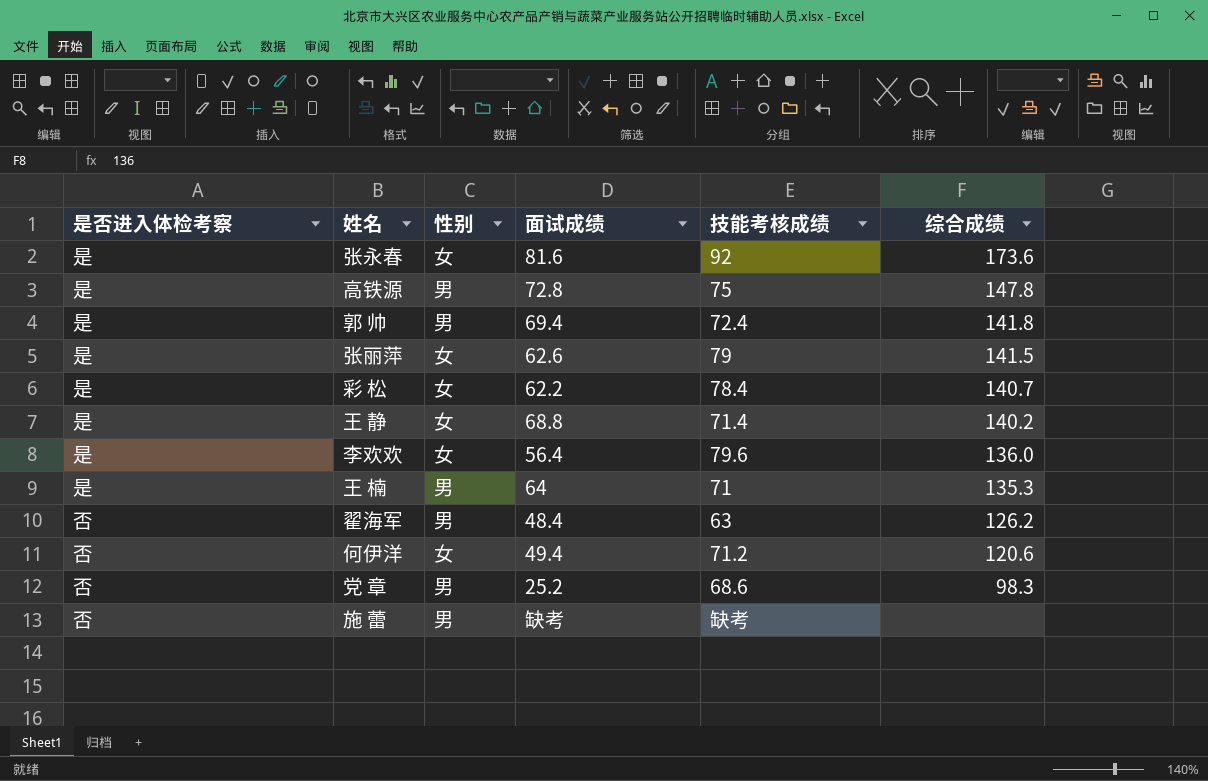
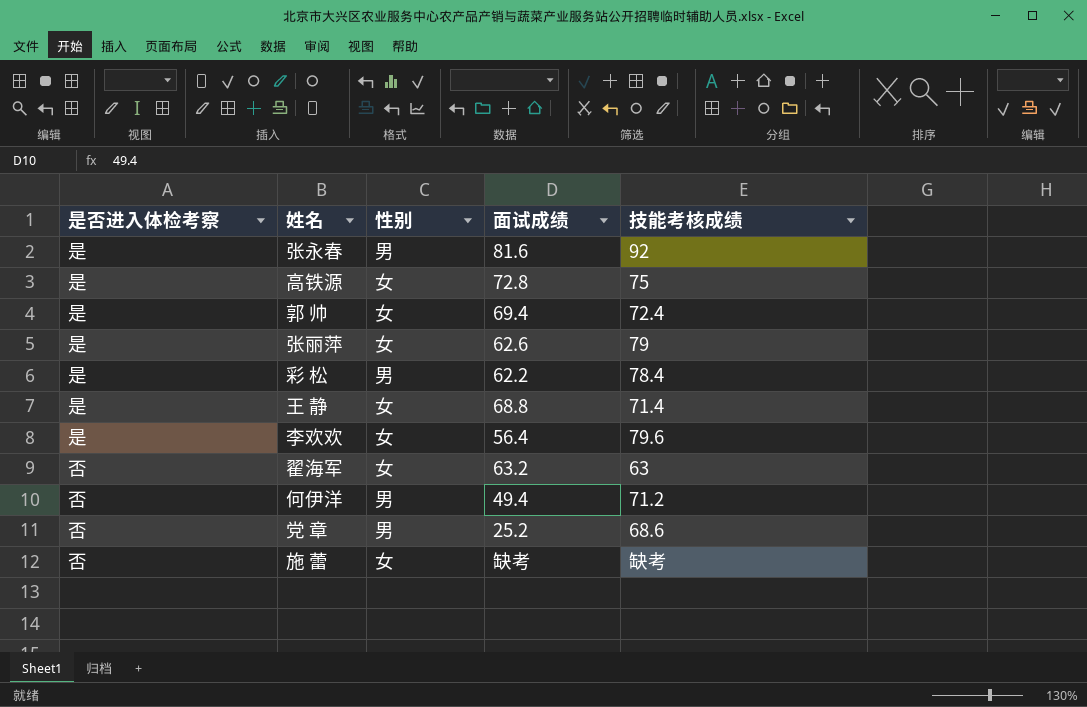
column 综合成绩 | position: 6 -> none
row 王 楠: 是 | 男 | 64 | 71 | 135.3 -> none
张永春 | 性别: 女 -> 男
高铁源 | 性别: 男 -> 女
郭 帅 | 性别: 男 -> 女
彩 松 | 性别: 女 -> 男
翟海军 | 性别: 男 -> 女
翟海军 | 面试成绩: 48.4 -> 63.2
何伊洋 | 性别: 女 -> 男
施 蕾 | 性别: 男 -> 女

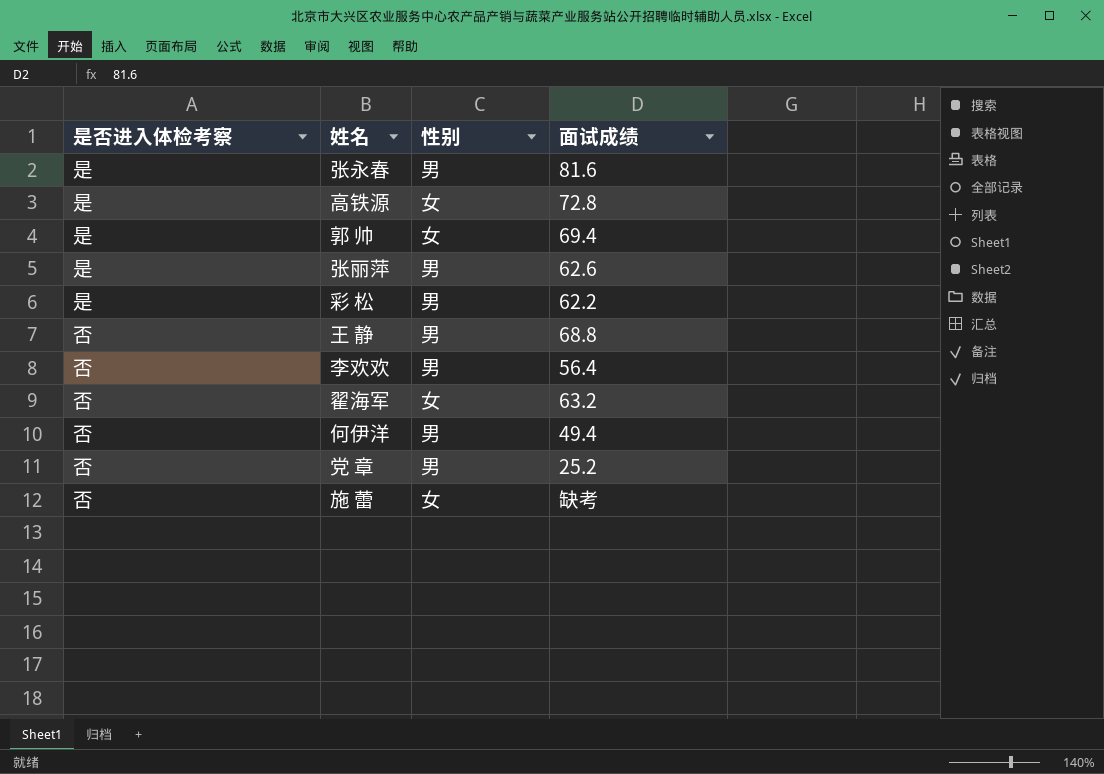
column 技能考核成绩 | position: 5 -> none
张丽萍 | 性别: 女 -> 男
王 静 | 是否进入体检考察: 是 -> 否
王 静 | 性别: 女 -> 男
李欢欢 | 是否进入体检考察: 是 -> 否
李欢欢 | 性别: 女 -> 男

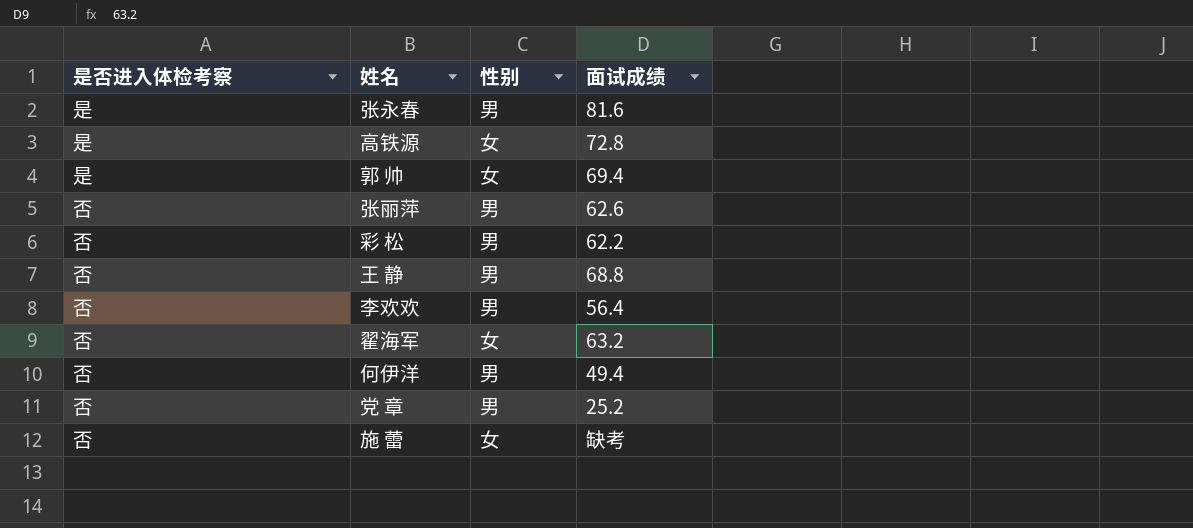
张丽萍 | 是否进入体检考察: 是 -> 否
彩 松 | 是否进入体检考察: 是 -> 否

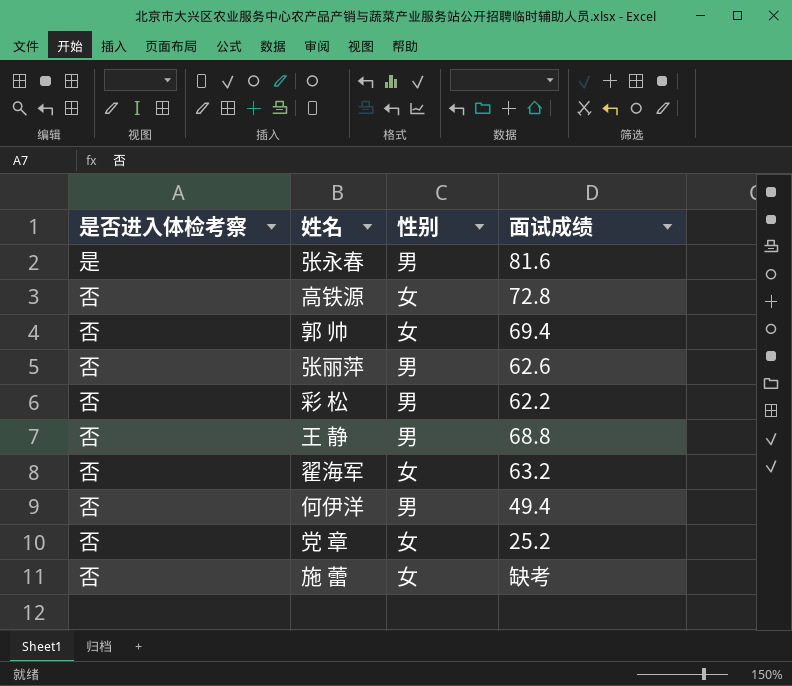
row 李欢欢: 否 | 男 | 56.4 -> none
高铁源 | 是否进入体检考察: 是 -> 否
郭 帅 | 是否进入体检考察: 是 -> 否
党 章 | 性别: 男 -> 女

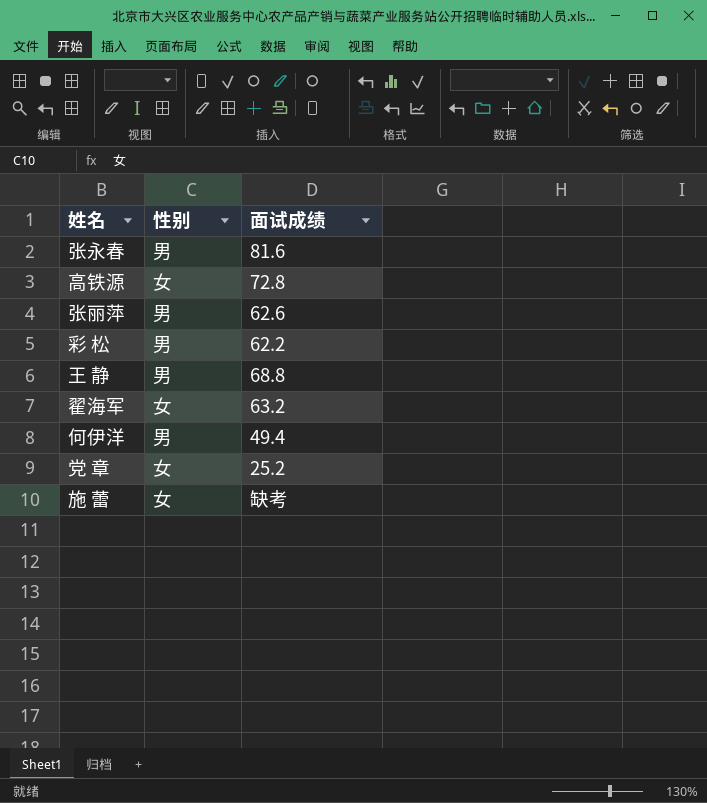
column 是否进入体检考察 | position: 1 -> none
row 郭 帅: 否 | 女 | 69.4 -> none

